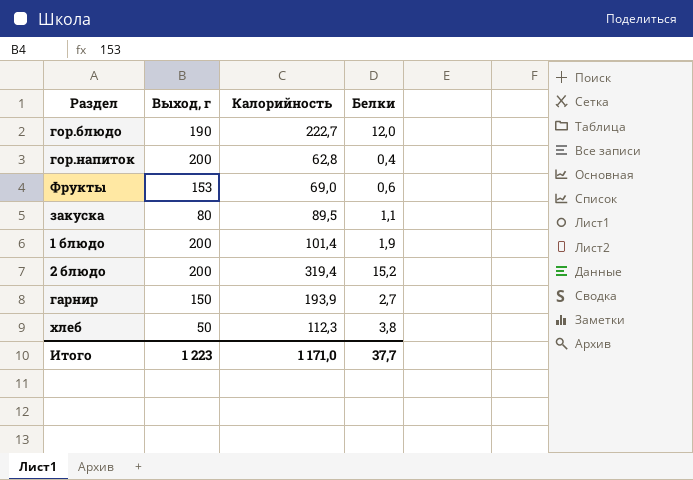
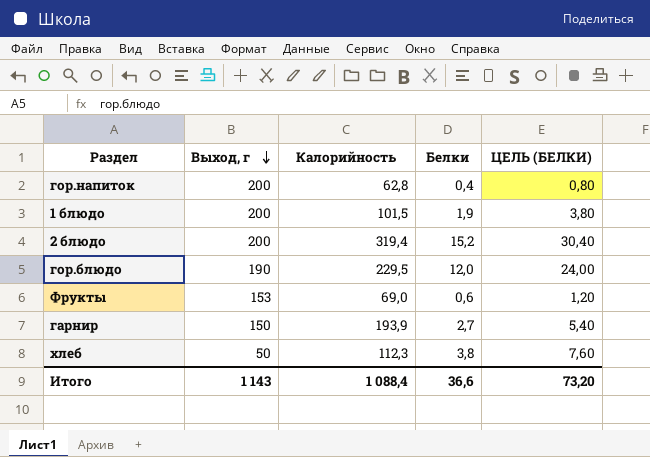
row order: none -> Выход, г descending
column ЦЕЛЬ (БЕЛКИ) | formula: none -> [Белки] * 2
row закуска: 80 | 89,5 | 1,1 -> none
1 блюдо | Калорийность: 101,4 -> 101,5
гор.блюдо | Калорийность: 222,7 -> 229,5
Итого | Выход, г: 1 223 -> 1 143
Итого | Калорийность: 1 171,0 -> 1 088,4
Итого | Белки: 37,7 -> 36,6

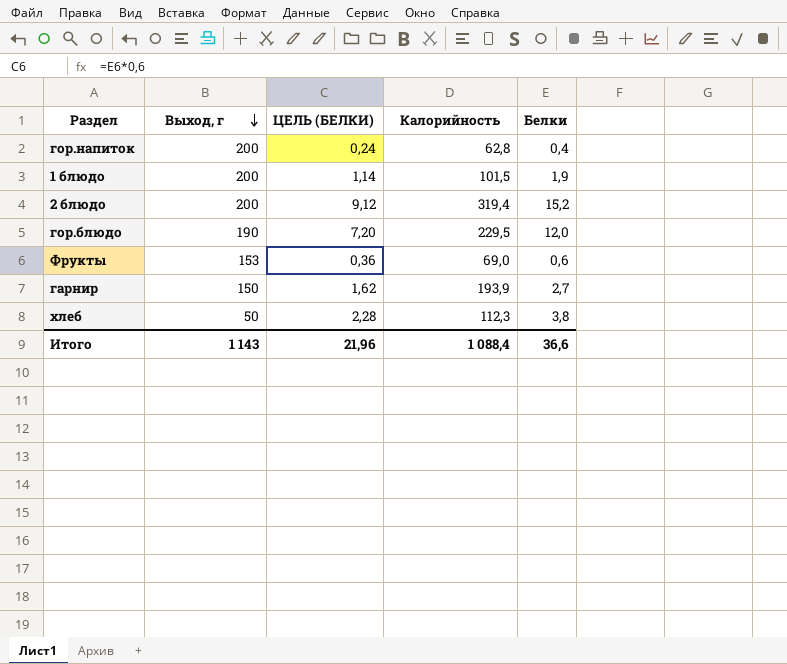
column ЦЕЛЬ (БЕЛКИ) | formula: [Белки] * 2 -> [Белки] * 0,6
column ЦЕЛЬ (БЕЛКИ) | position: 5 -> 3
Итого | ЦЕЛЬ (БЕЛКИ): 73,20 -> 21,96

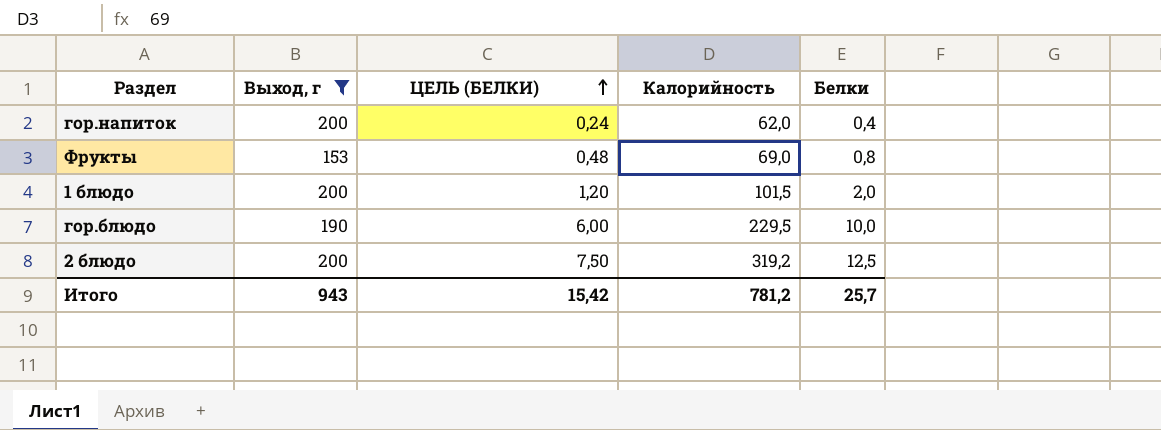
filter: none -> Выход, г >= 153
row order: Выход, г descending -> ЦЕЛЬ (БЕЛКИ) ascending
гор.напиток | Калорийность: 62,8 -> 62,0
Фрукты | ЦЕЛЬ (БЕЛКИ): 0,36 -> 0,48
Фрукты | Белки: 0,6 -> 0,8
1 блюдо | ЦЕЛЬ (БЕЛКИ): 1,14 -> 1,20
1 блюдо | Белки: 1,9 -> 2,0
гор.блюдо | ЦЕЛЬ (БЕЛКИ): 7,20 -> 6,00
гор.блюдо | Белки: 12,0 -> 10,0
2 блюдо | ЦЕЛЬ (БЕЛКИ): 9,12 -> 7,50
2 блюдо | Калорийность: 319,4 -> 319,2
2 блюдо | Белки: 15,2 -> 12,5
Итого | Выход, г: 1 143 -> 943
Итого | ЦЕЛЬ (БЕЛКИ): 21,96 -> 15,42
Итого | Калорийность: 1 088,4 -> 781,2
Итого | Белки: 36,6 -> 25,7

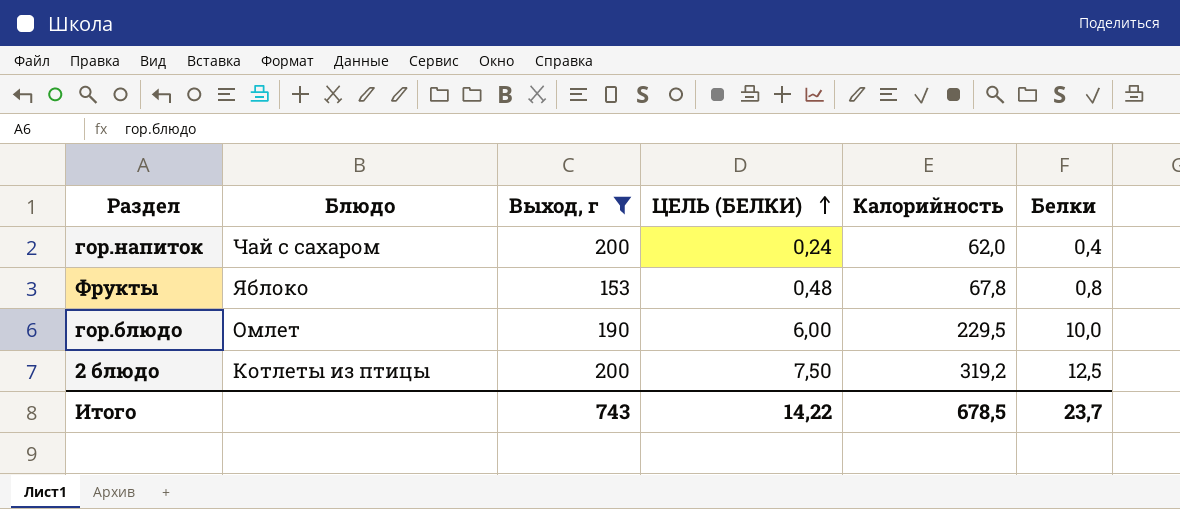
column Блюдо | position: none -> 2
row 1 блюдо: 200 | 1,20 | 101,5 | 2,0 -> none
Фрукты | Калорийность: 69,0 -> 67,8
Итого | Выход, г: 943 -> 743
Итого | ЦЕЛЬ (БЕЛКИ): 15,42 -> 14,22
Итого | Калорийность: 781,2 -> 678,5
Итого | Белки: 25,7 -> 23,7

